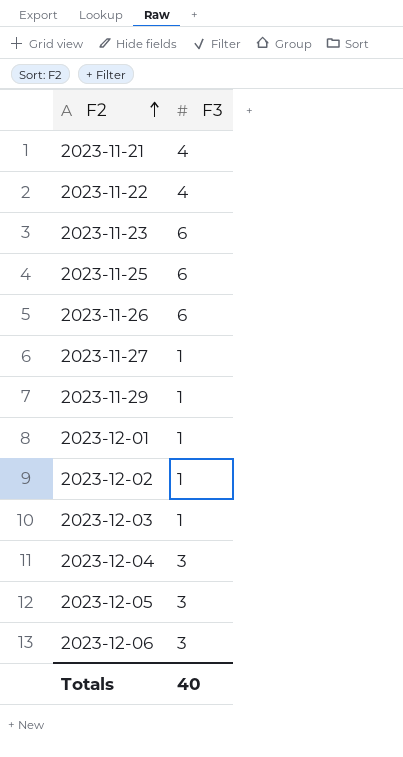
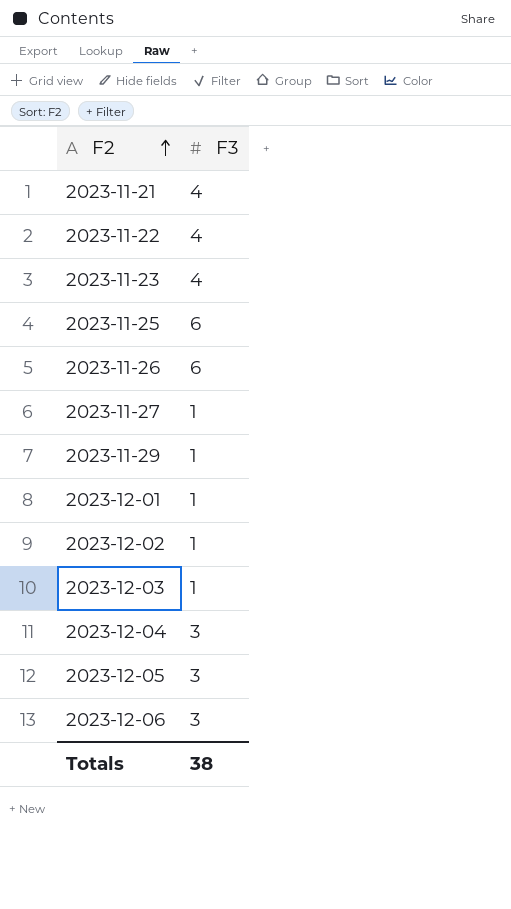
2023-11-23 | F3: 6 -> 4
Totals | F3: 40 -> 38

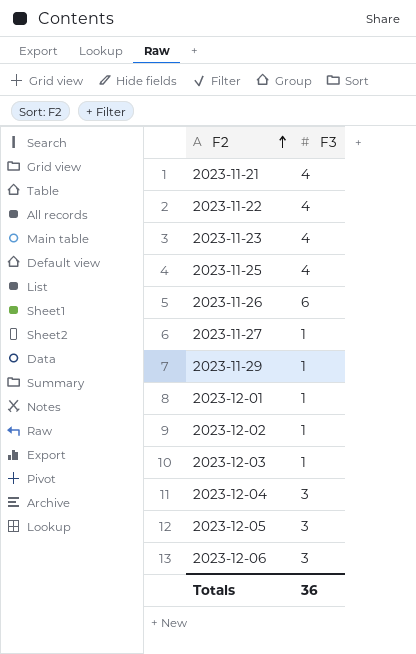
2023-11-25 | F3: 6 -> 4
Totals | F3: 38 -> 36

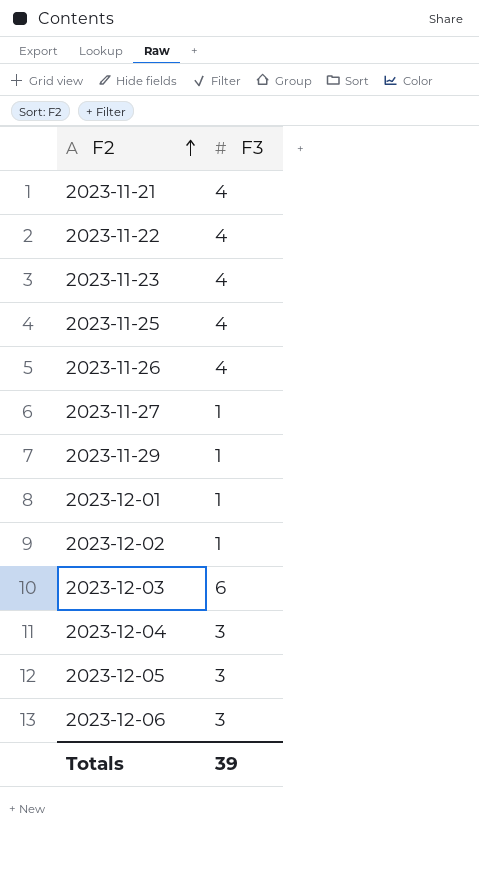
2023-11-26 | F3: 6 -> 4
2023-12-03 | F3: 1 -> 6
Totals | F3: 36 -> 39

